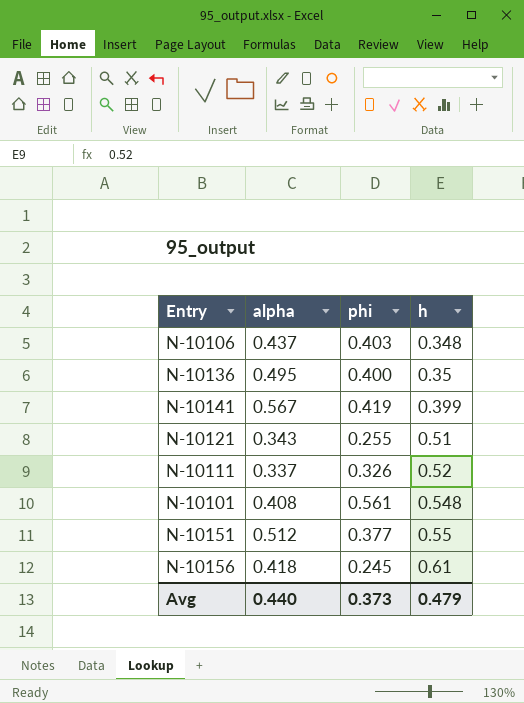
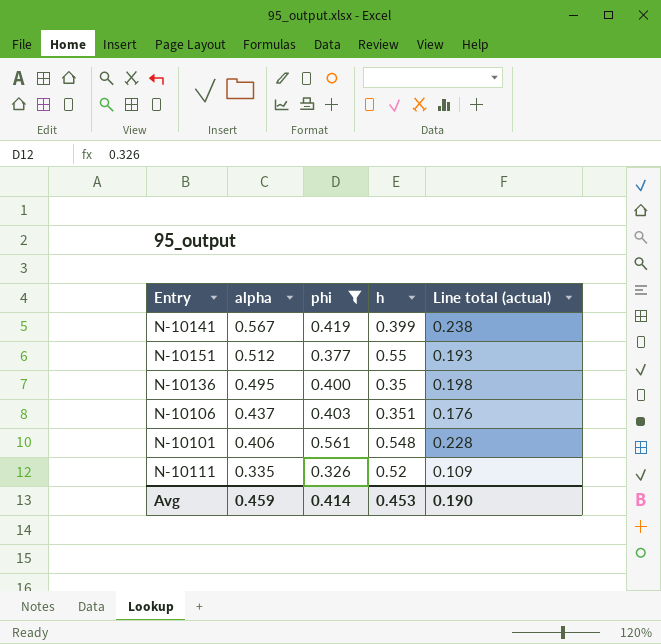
filter: none -> phi >= 0.326
row order: h ascending -> alpha descending
column Line total (actual) | formula: none -> [alpha] * [phi]
N-10106 | h: 0.348 -> 0.351
N-10101 | alpha: 0.408 -> 0.406
N-10111 | alpha: 0.337 -> 0.335
Avg | alpha: 0.440 -> 0.459
Avg | phi: 0.373 -> 0.414
Avg | h: 0.479 -> 0.453

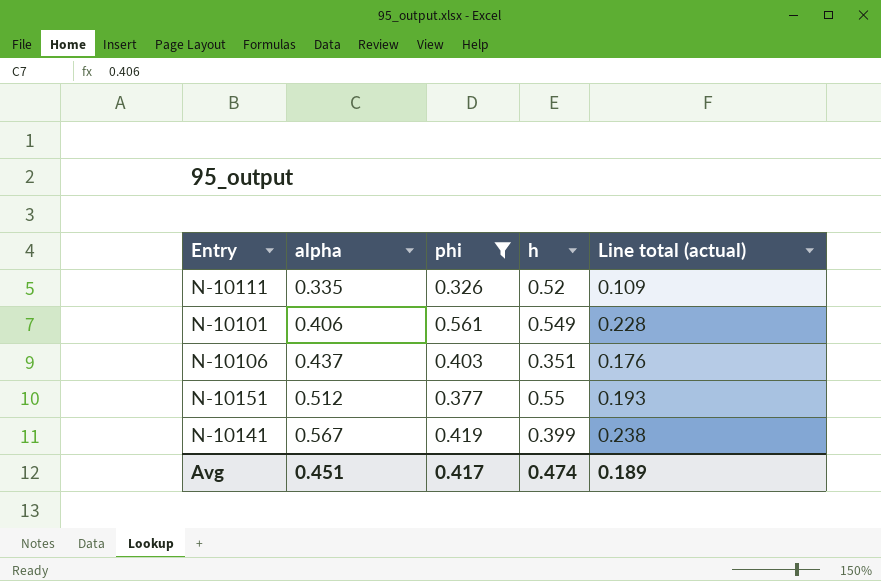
row order: alpha descending -> alpha ascending
row N-10136: 0.495 | 0.400 | 0.35 | 0.198 -> none
N-10101 | h: 0.548 -> 0.549
Avg | alpha: 0.459 -> 0.451
Avg | phi: 0.414 -> 0.417
Avg | h: 0.453 -> 0.474
Avg | Line total (actual): 0.190 -> 0.189

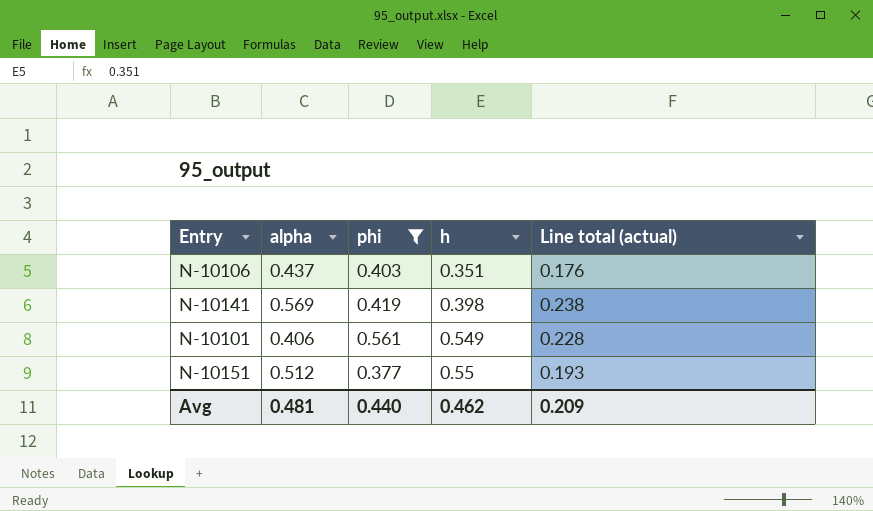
row order: alpha ascending -> h ascending
row N-10111: 0.335 | 0.326 | 0.52 | 0.109 -> none
N-10141 | alpha: 0.567 -> 0.569
N-10141 | h: 0.399 -> 0.398
Avg | alpha: 0.451 -> 0.481
Avg | phi: 0.417 -> 0.440
Avg | h: 0.474 -> 0.462
Avg | Line total (actual): 0.189 -> 0.209

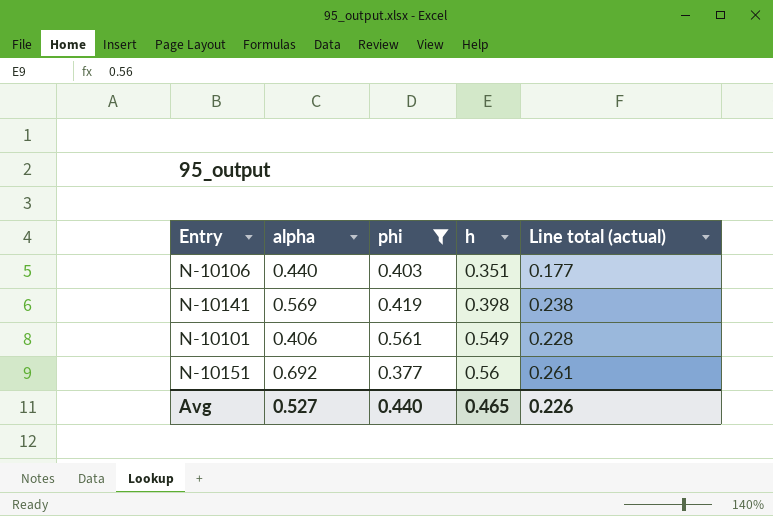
N-10106 | alpha: 0.437 -> 0.440
N-10106 | Line total (actual): 0.176 -> 0.177
N-10151 | alpha: 0.512 -> 0.692
N-10151 | h: 0.55 -> 0.56
N-10151 | Line total (actual): 0.193 -> 0.261
Avg | alpha: 0.481 -> 0.527
Avg | h: 0.462 -> 0.465
Avg | Line total (actual): 0.209 -> 0.226

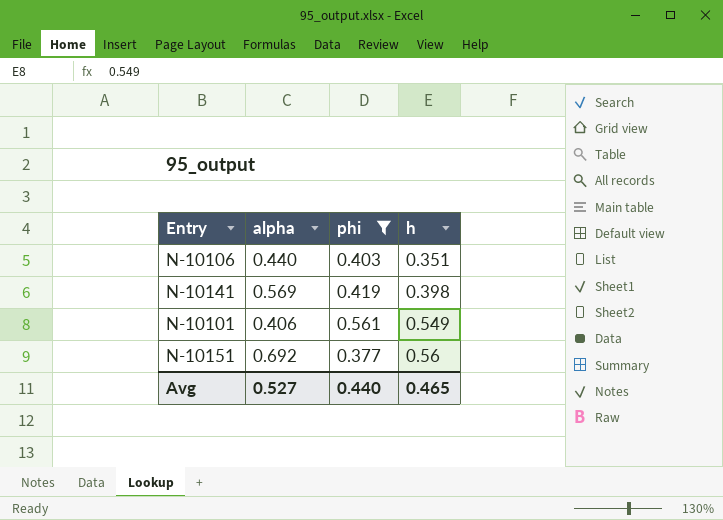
column Line total (actual) | formula: [alpha] * [phi] -> none

